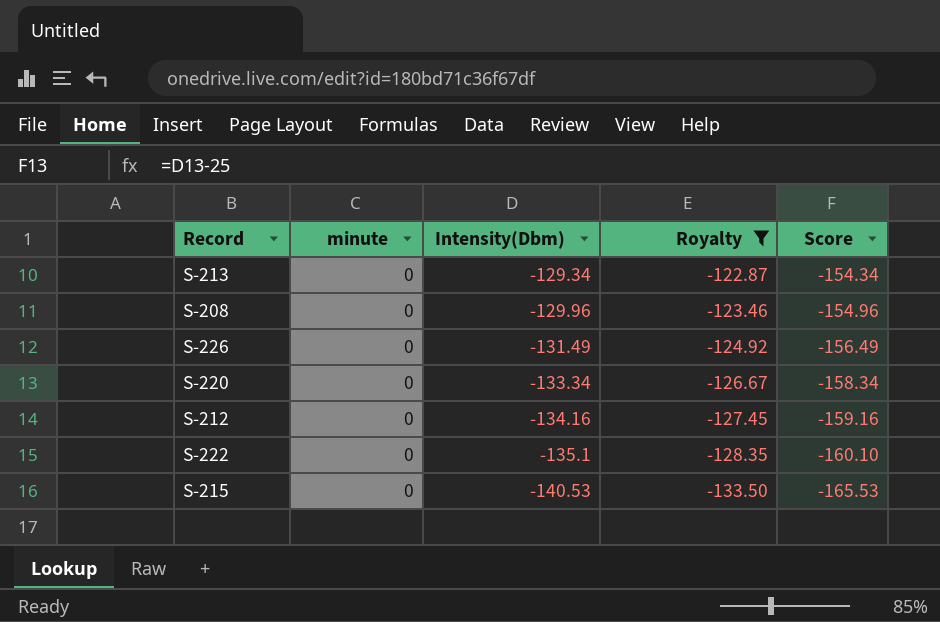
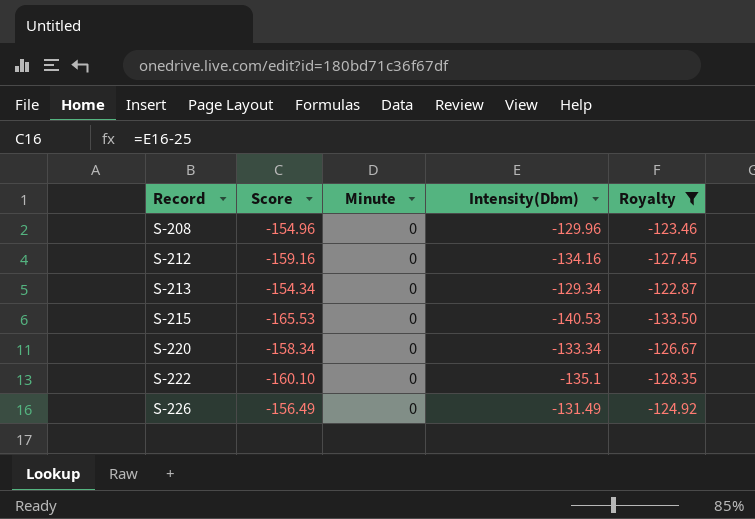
row order: Intensity(Dbm) descending -> Record ascending
column Score | position: 5 -> 2
column name: minute -> Minute

